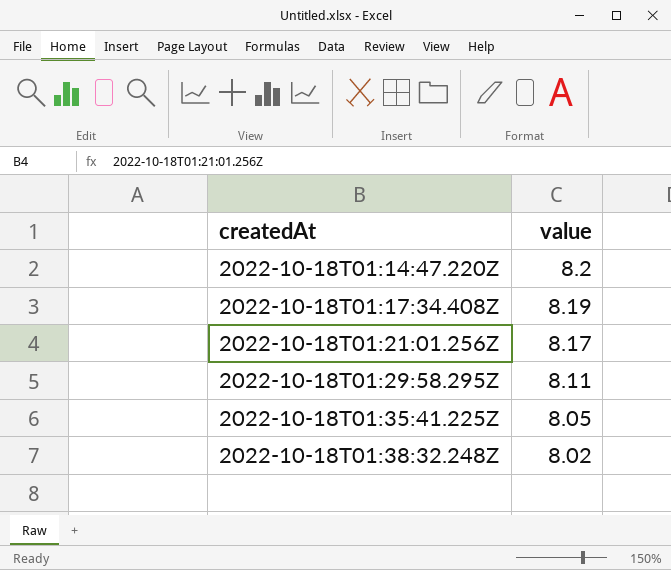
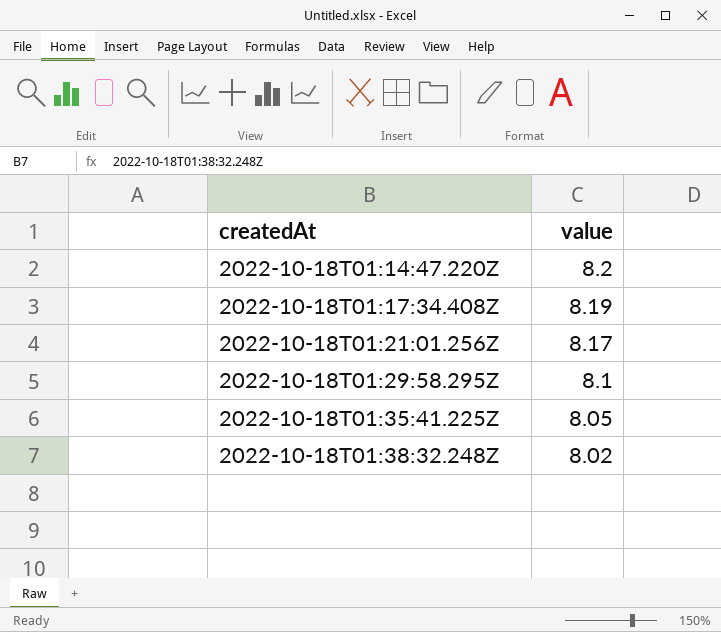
2022-10-18T01:29:58.295Z | value: 8.11 -> 8.1

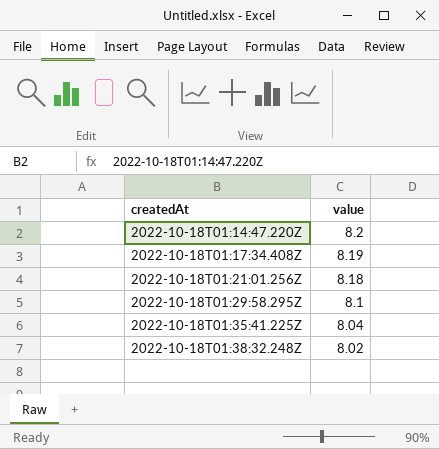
2022-10-18T01:21:01.256Z | value: 8.17 -> 8.18
2022-10-18T01:35:41.225Z | value: 8.05 -> 8.04

